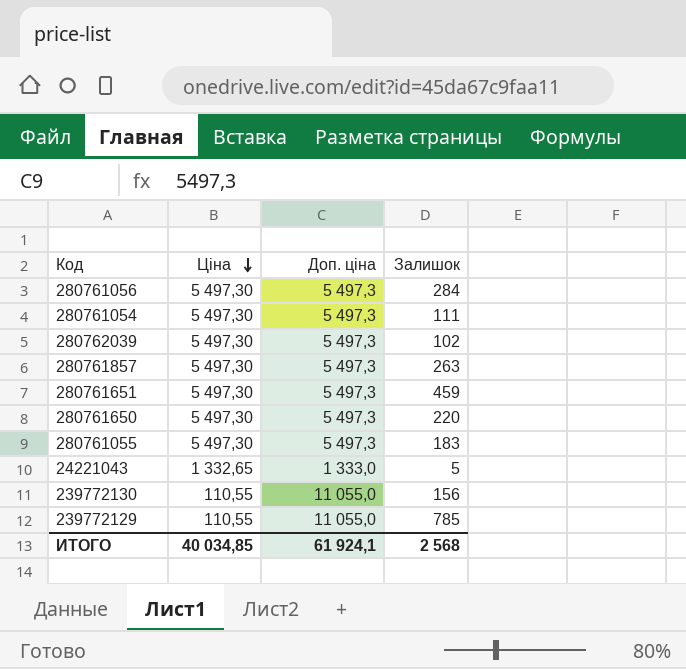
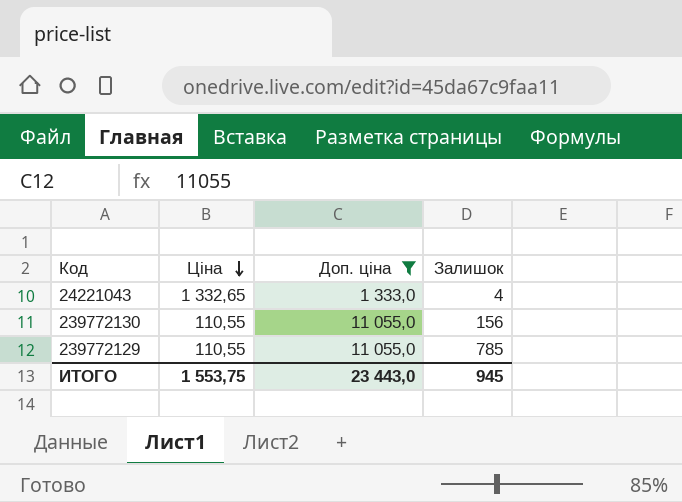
filter: none -> Доп. ціна != 5 497,3
24221043 | Залишок: 5 -> 4
ИТОГО | Ціна: 40 034,85 -> 1 553,75
ИТОГО | Доп. ціна: 61 924,1 -> 23 443,0
ИТОГО | Залишок: 2 568 -> 945

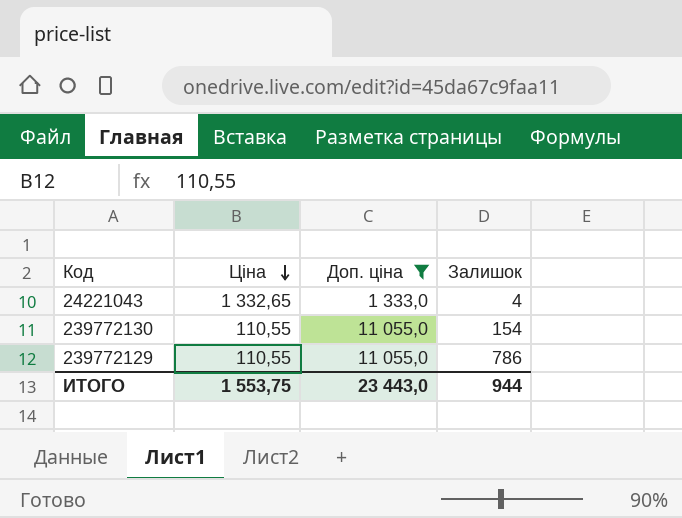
239772130 | Залишок: 156 -> 154
239772129 | Залишок: 785 -> 786
ИТОГО | Залишок: 945 -> 944

